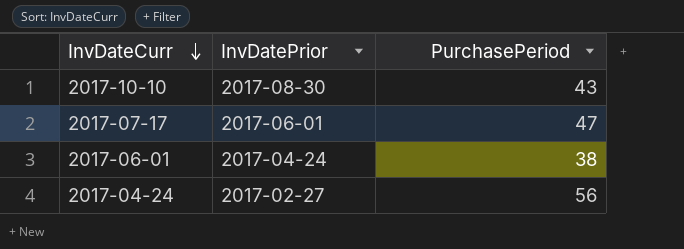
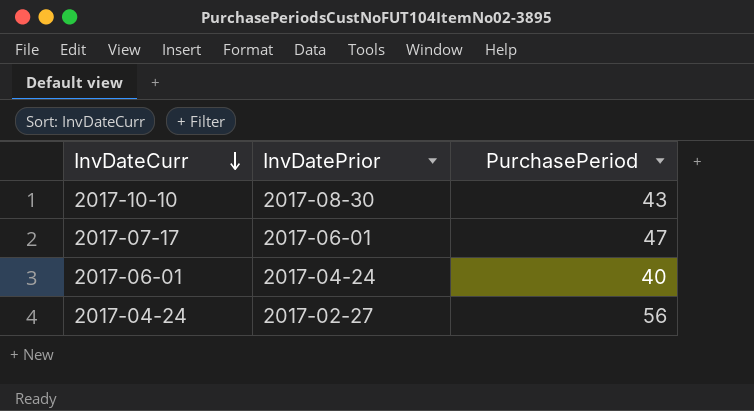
2017-06-01 | PurchasePeriod: 38 -> 40

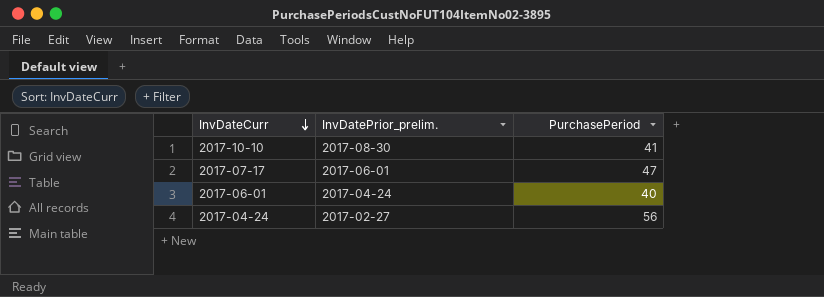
column name: InvDatePrior -> InvDatePrior_prelim.
2017-10-10 | PurchasePeriod: 43 -> 41

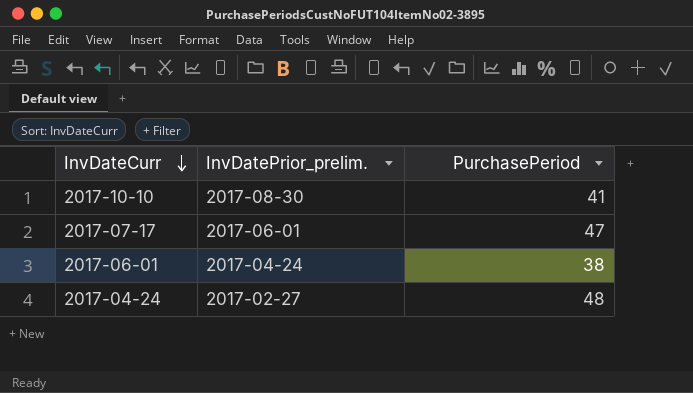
2017-06-01 | PurchasePeriod: 40 -> 38
2017-04-24 | PurchasePeriod: 56 -> 48

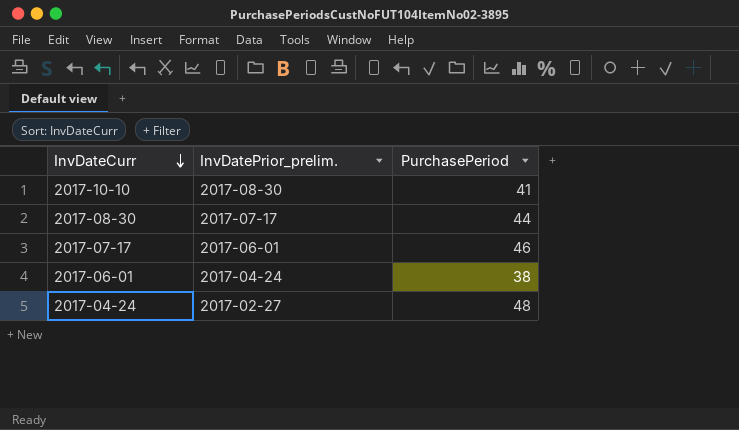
row 2017-08-30: none -> 2017-07-17 | 44
2017-07-17 | PurchasePeriod: 47 -> 46

